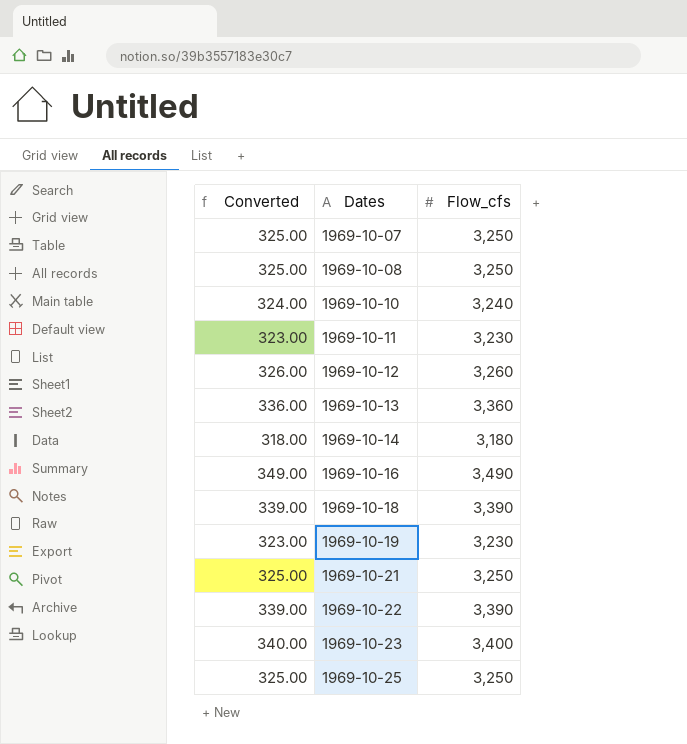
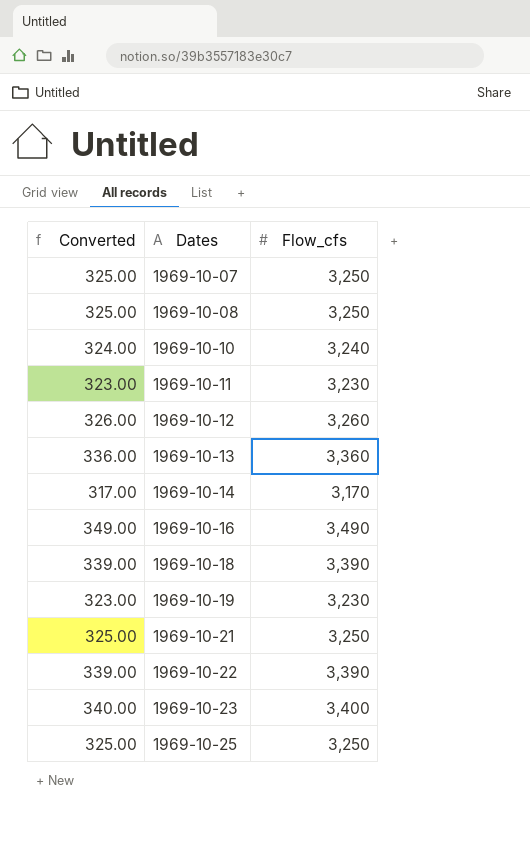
1969-10-14 | Converted: 318.00 -> 317.00
1969-10-14 | Flow_cfs: 3,180 -> 3,170

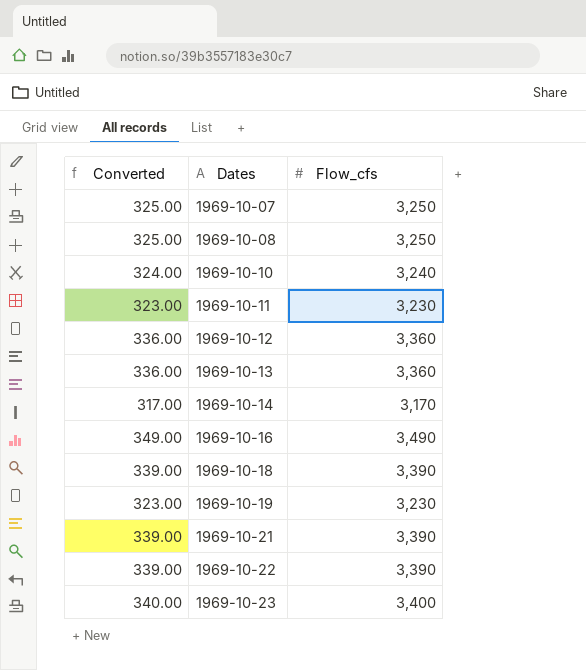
row 1969-10-25: 325.00 | 3,250 -> none
1969-10-12 | Converted: 326.00 -> 336.00
1969-10-12 | Flow_cfs: 3,260 -> 3,360
1969-10-21 | Converted: 325.00 -> 339.00
1969-10-21 | Flow_cfs: 3,250 -> 3,390

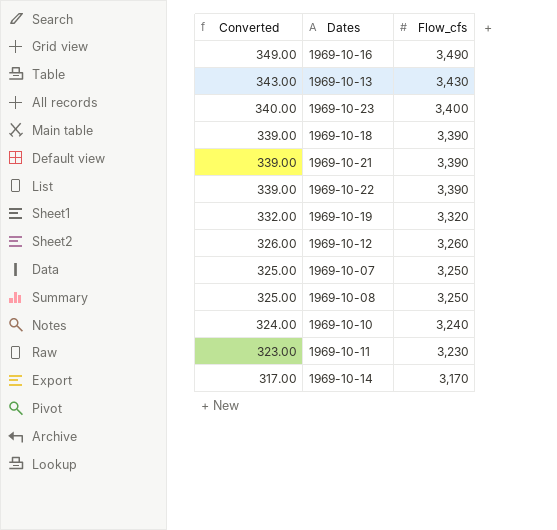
row order: Dates ascending -> Converted descending
1969-10-13 | Converted: 336.00 -> 343.00
1969-10-13 | Flow_cfs: 3,360 -> 3,430
1969-10-19 | Converted: 323.00 -> 332.00
1969-10-19 | Flow_cfs: 3,230 -> 3,320
1969-10-12 | Converted: 336.00 -> 326.00
1969-10-12 | Flow_cfs: 3,360 -> 3,260

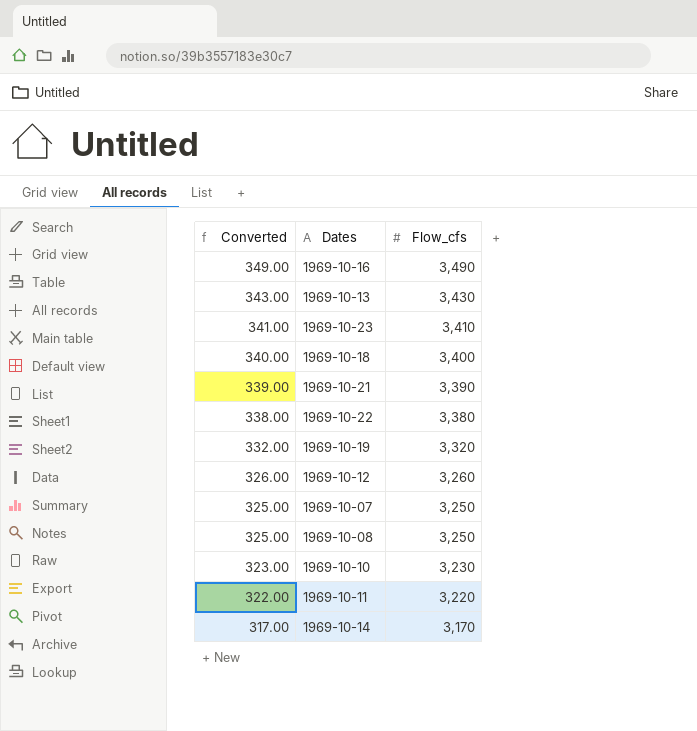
1969-10-23 | Converted: 340.00 -> 341.00
1969-10-23 | Flow_cfs: 3,400 -> 3,410
1969-10-18 | Converted: 339.00 -> 340.00
1969-10-18 | Flow_cfs: 3,390 -> 3,400
1969-10-22 | Converted: 339.00 -> 338.00
1969-10-22 | Flow_cfs: 3,390 -> 3,380
1969-10-10 | Converted: 324.00 -> 323.00
1969-10-10 | Flow_cfs: 3,240 -> 3,230
1969-10-11 | Converted: 323.00 -> 322.00
1969-10-11 | Flow_cfs: 3,230 -> 3,220

